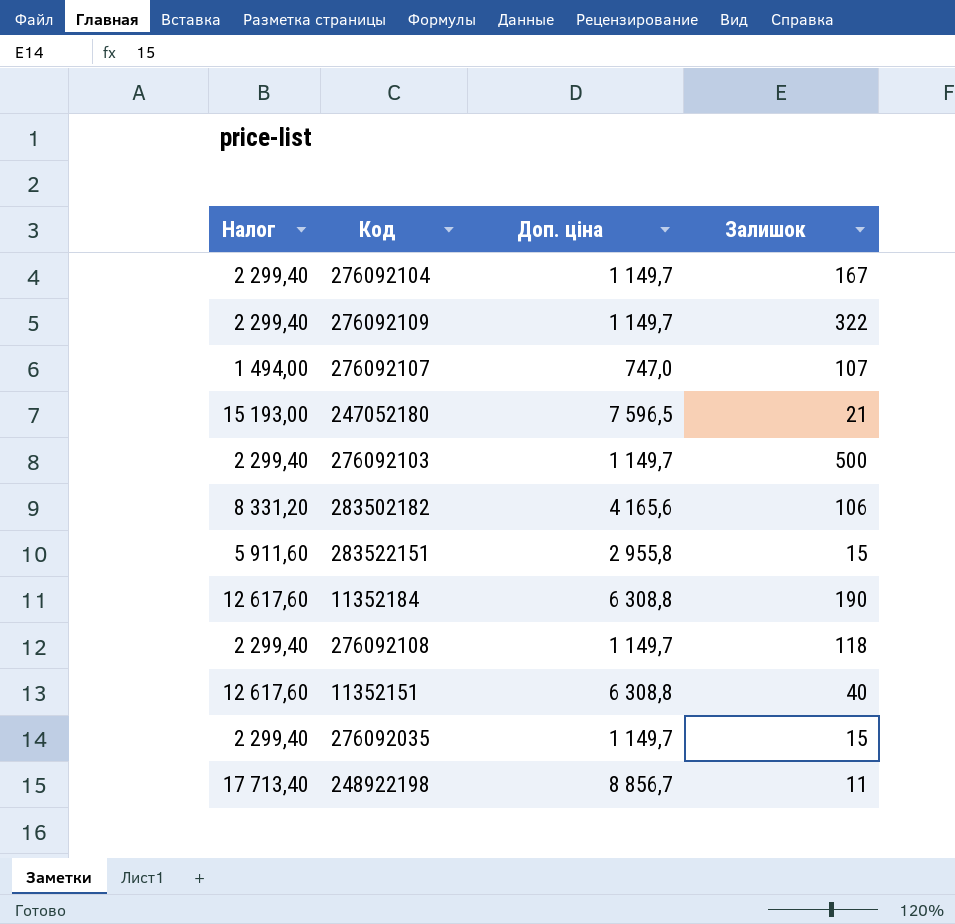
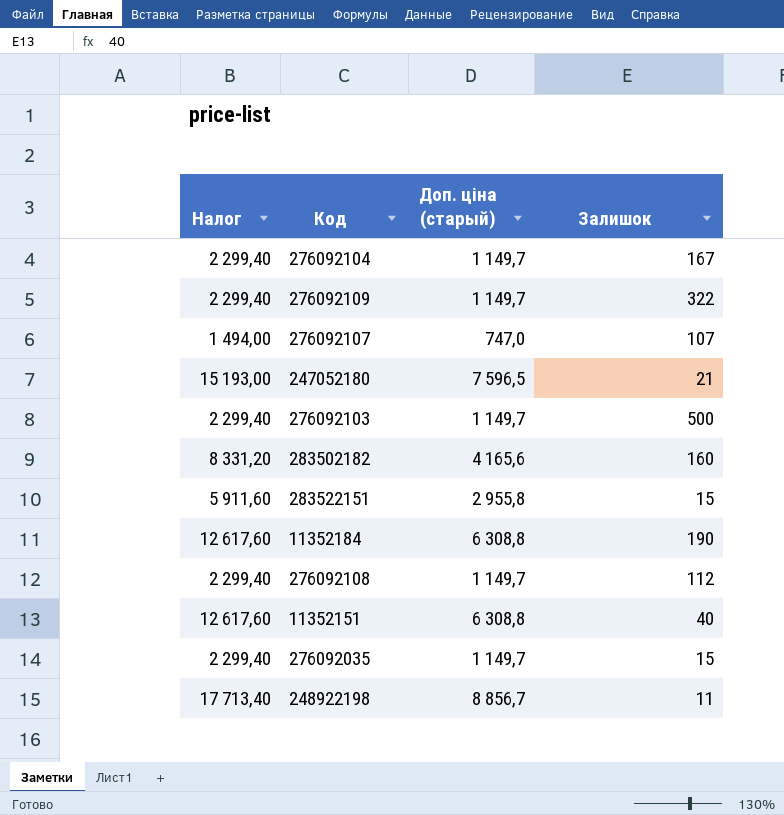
column name: Доп. ціна -> Доп. ціна (старый)
283502182 | Залишок: 106 -> 160
276092108 | Залишок: 118 -> 112

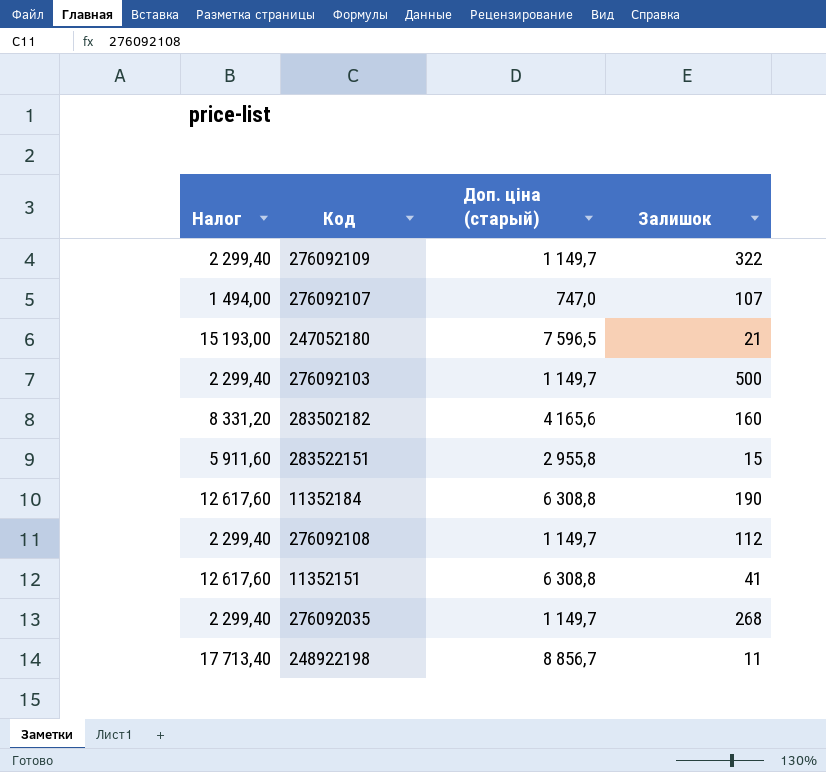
row 276092104: 2 299,40 | 1 149,7 | 167 -> none
11352151 | Залишок: 40 -> 41
276092035 | Залишок: 15 -> 268

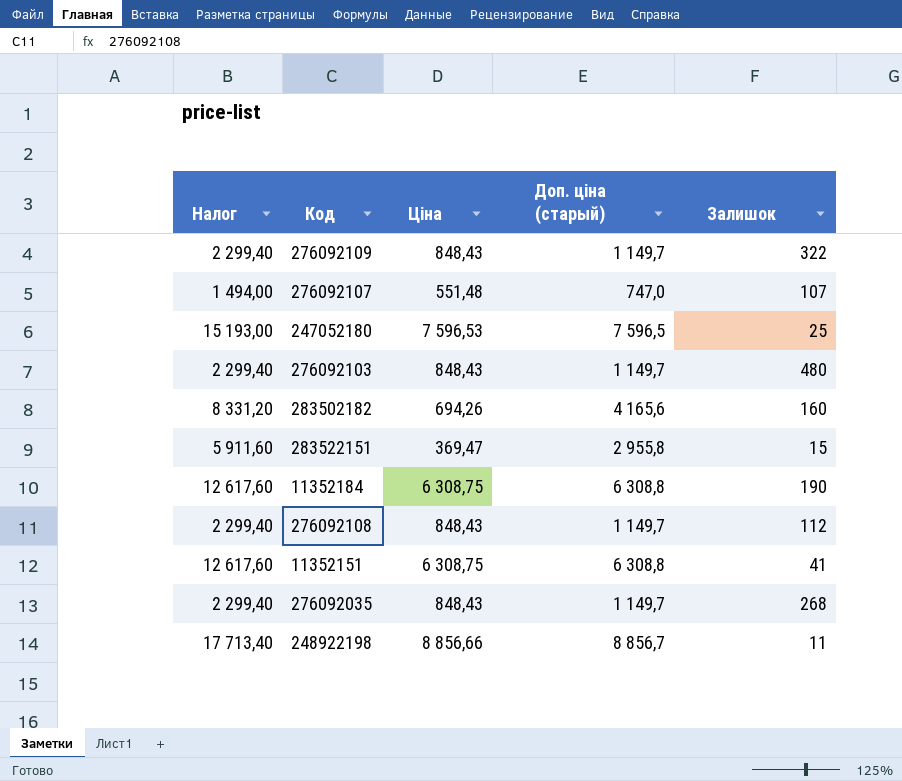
column Ціна | position: none -> 3
247052180 | Залишок: 21 -> 25
276092103 | Залишок: 500 -> 480

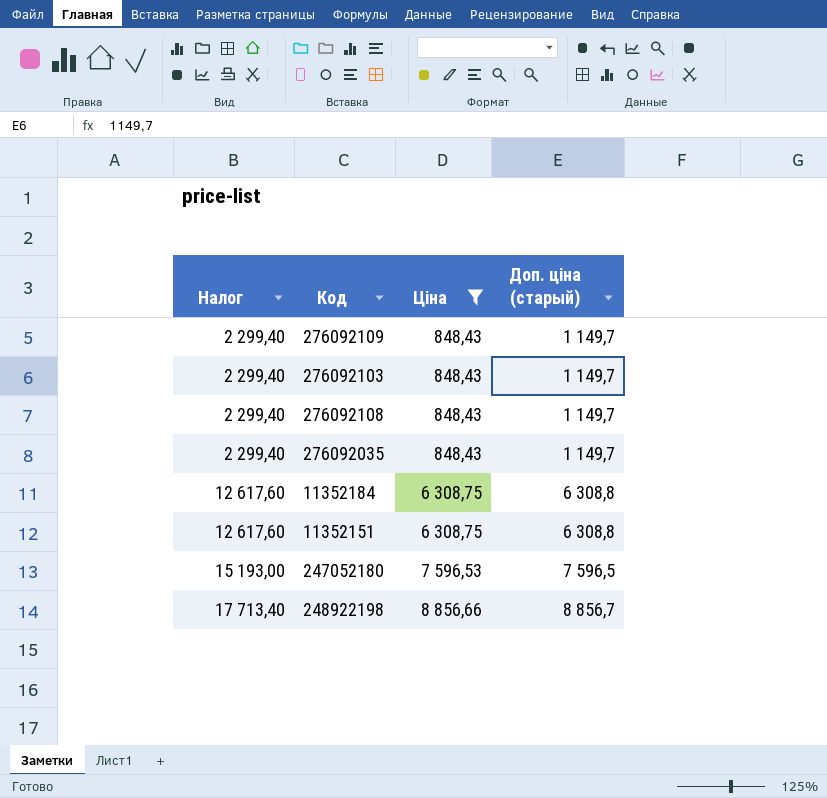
filter: none -> Ціна >= 848,43
row order: none -> Налог ascending
column Залишок | position: 5 -> none

